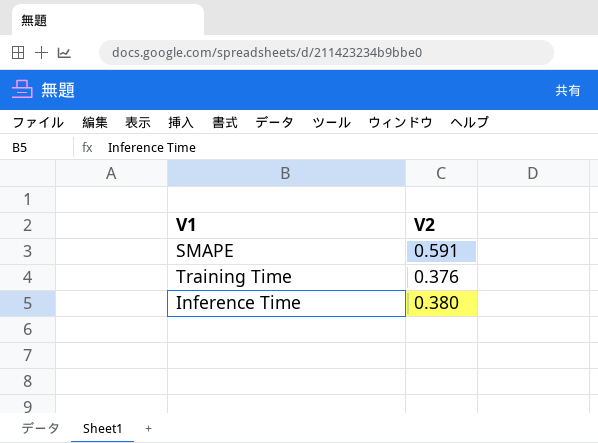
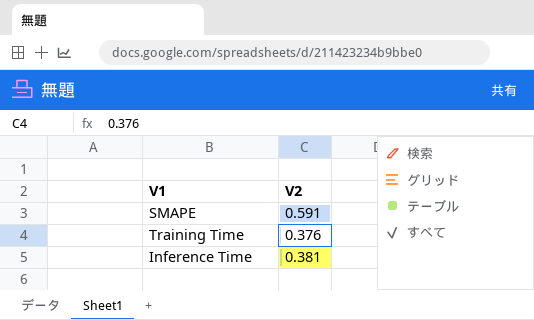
Inference Time | V2: 0.380 -> 0.381

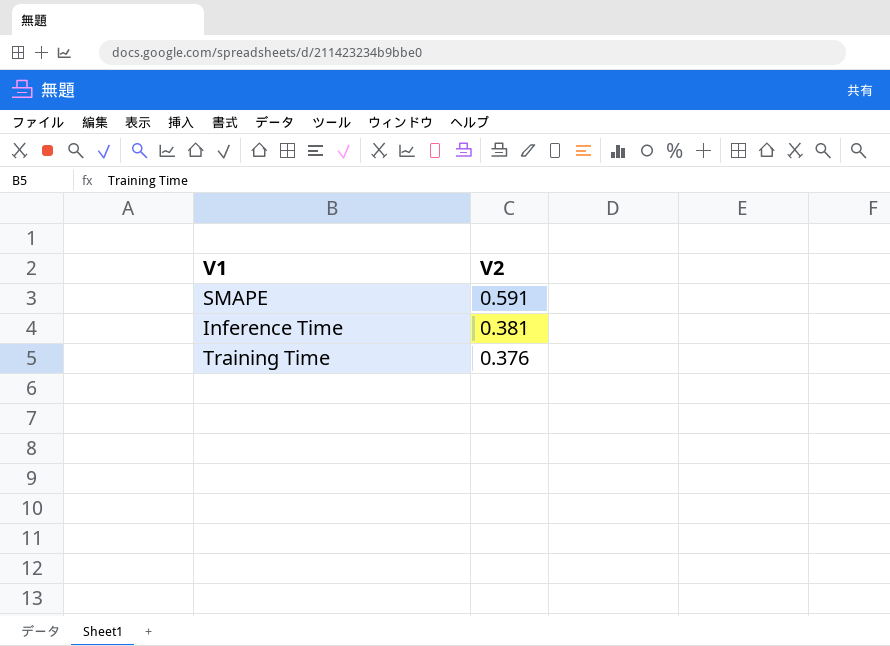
row order: none -> V2 descending

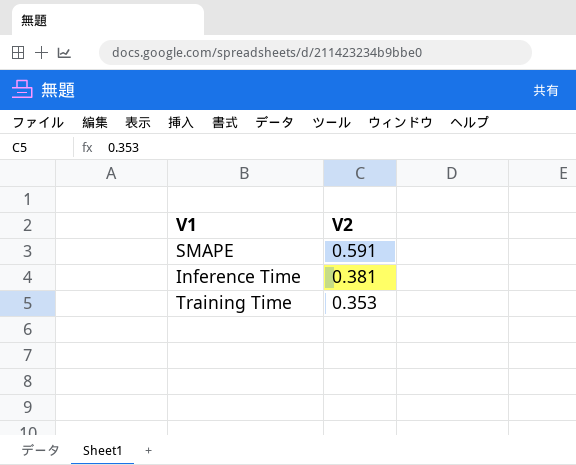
Training Time | V2: 0.376 -> 0.353

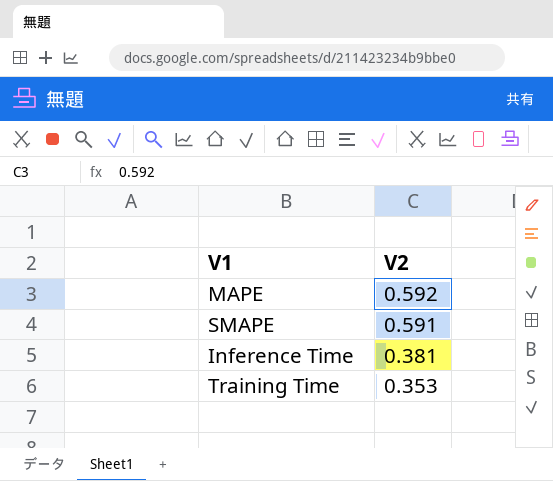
row MAPE: none -> 0.592

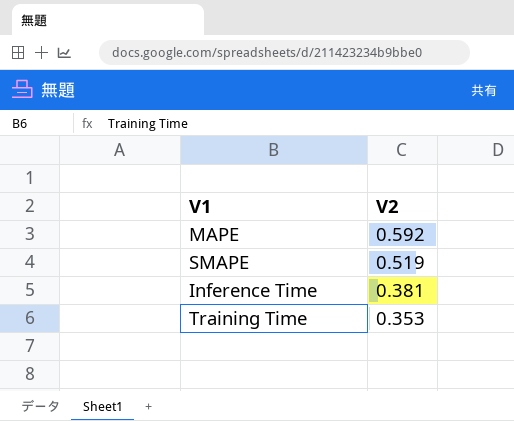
SMAPE | V2: 0.591 -> 0.519

